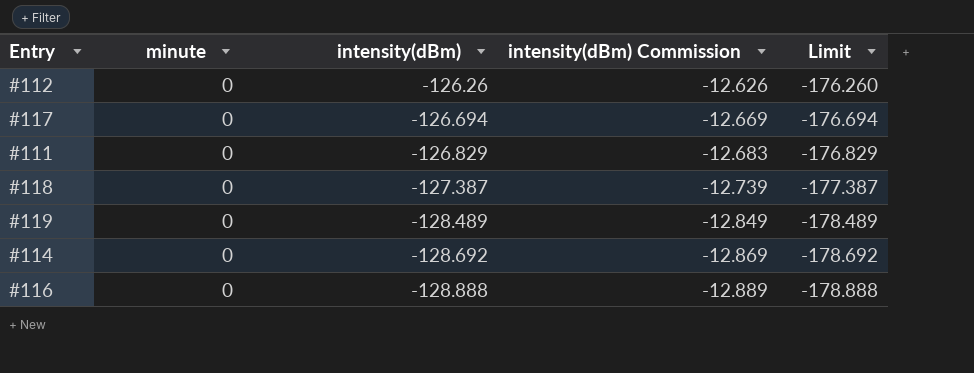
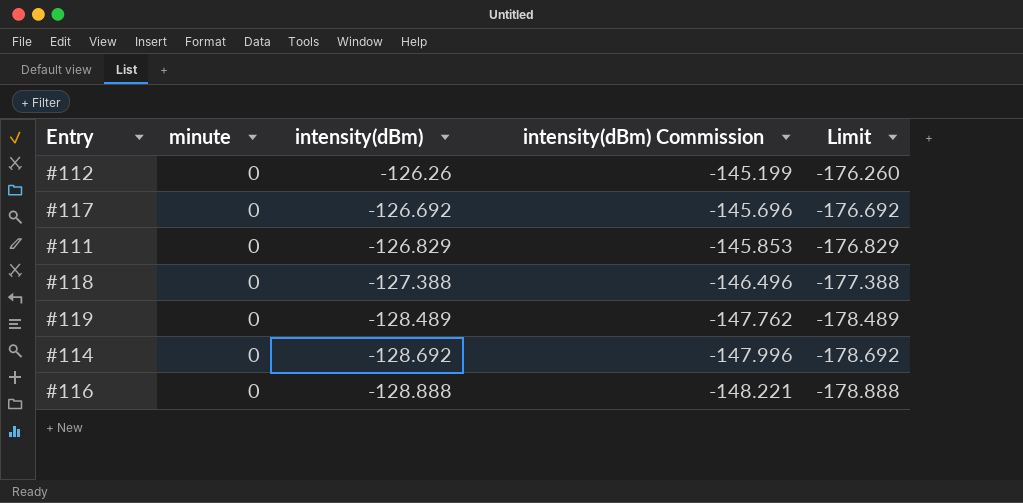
column intensity(dBm) Commission | formula: [intensity(dBm)] * 0.1 -> [intensity(dBm)] * 1.15
#117 | intensity(dBm): -126.694 -> -126.692
#117 | Limit: -176.694 -> -176.692
#118 | intensity(dBm): -127.387 -> -127.388
#118 | Limit: -177.387 -> -177.388

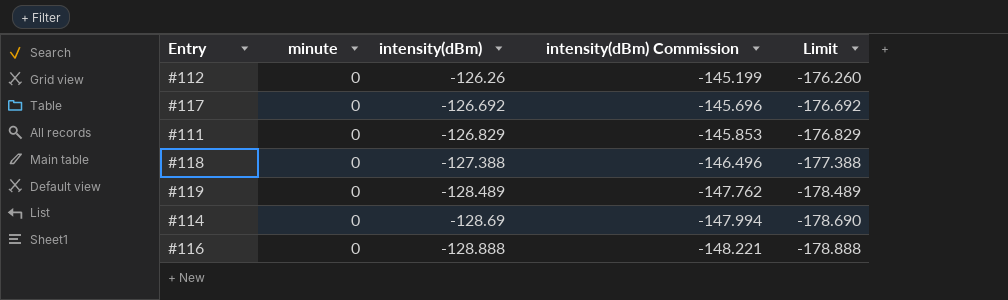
#114 | intensity(dBm): -128.692 -> -128.69
#114 | intensity(dBm) Commission: -147.996 -> -147.994
#114 | Limit: -178.692 -> -178.690

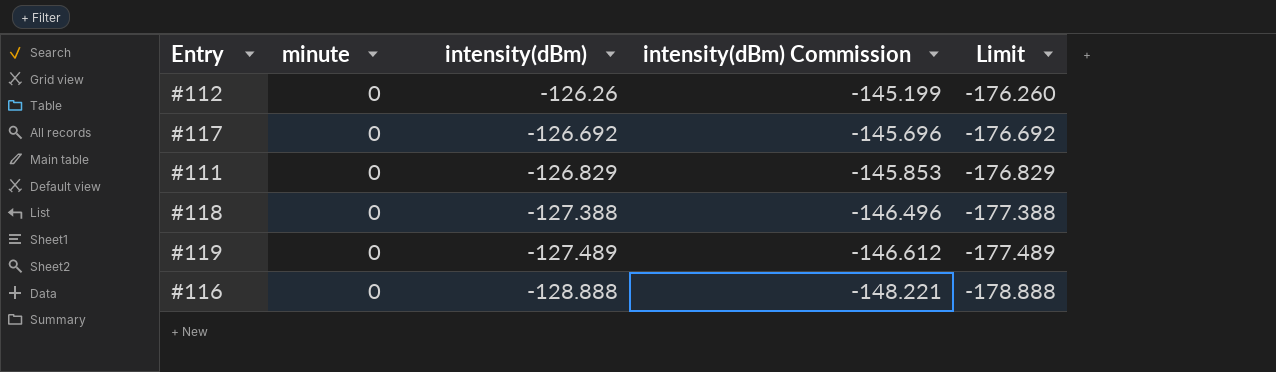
row #114: 0 | -128.69 | -147.994 | -178.690 -> none
#119 | intensity(dBm): -128.489 -> -127.489
#119 | intensity(dBm) Commission: -147.762 -> -146.612
#119 | Limit: -178.489 -> -177.489

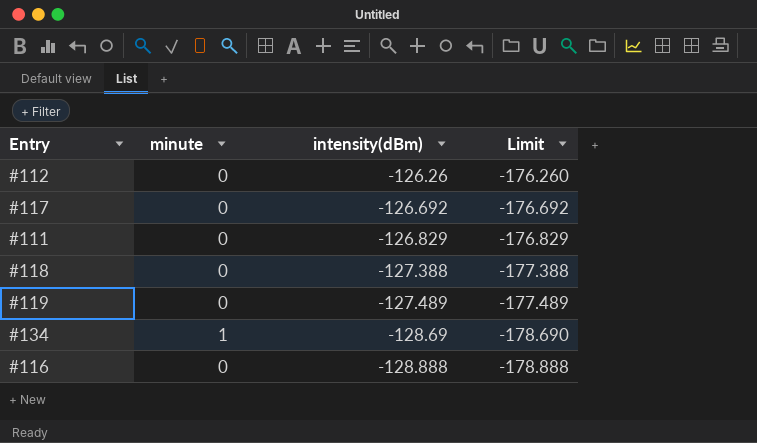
column intensity(dBm) Commission | formula: [intensity(dBm)] * 1.15 -> none
row #134: none -> 1 | -128.69 | -178.690

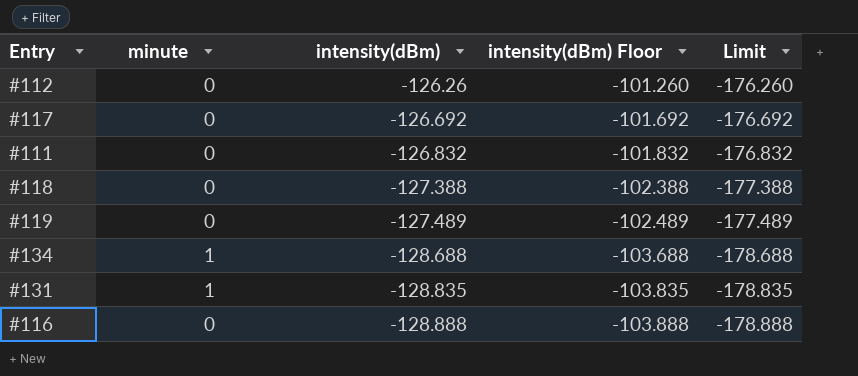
column intensity(dBm) Floor | formula: none -> [intensity(dBm)] + 25
#111 | intensity(dBm): -126.829 -> -126.832
#111 | Limit: -176.829 -> -176.832
#134 | intensity(dBm): -128.69 -> -128.688
#134 | Limit: -178.690 -> -178.688
row #131: none -> 1 | -128.835 | -103.835 | -178.835

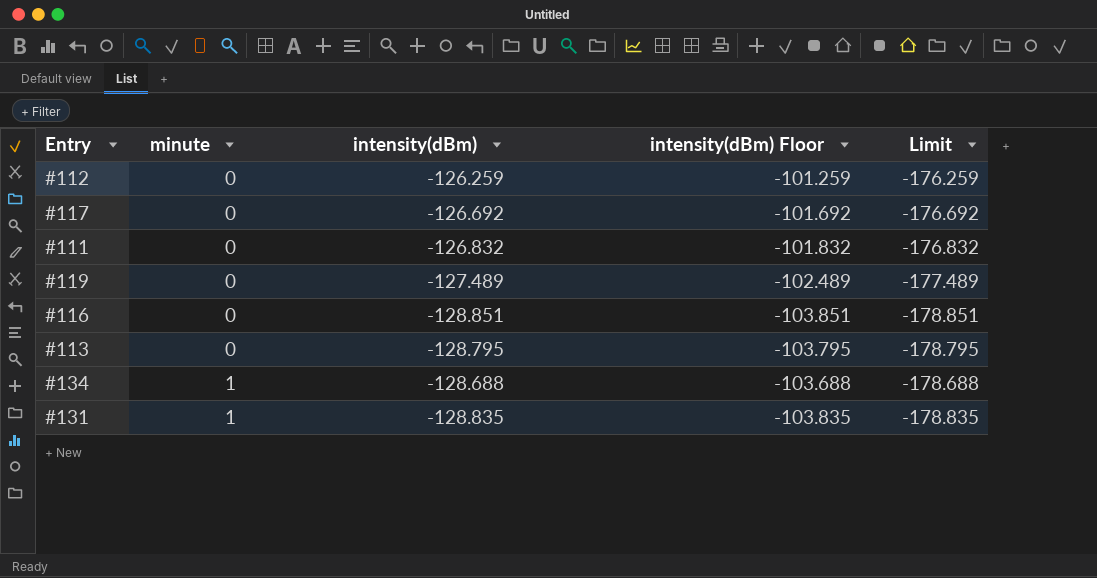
row order: intensity(dBm) descending -> minute ascending
row #118: 0 | -127.388 | -102.388 | -177.388 -> none
#112 | intensity(dBm): -126.26 -> -126.259
#112 | intensity(dBm) Floor: -101.260 -> -101.259
#112 | Limit: -176.260 -> -176.259
#116 | intensity(dBm): -128.888 -> -128.851
#116 | intensity(dBm) Floor: -103.888 -> -103.851
#116 | Limit: -178.888 -> -178.851
row #113: none -> 0 | -128.795 | -103.795 | -178.795

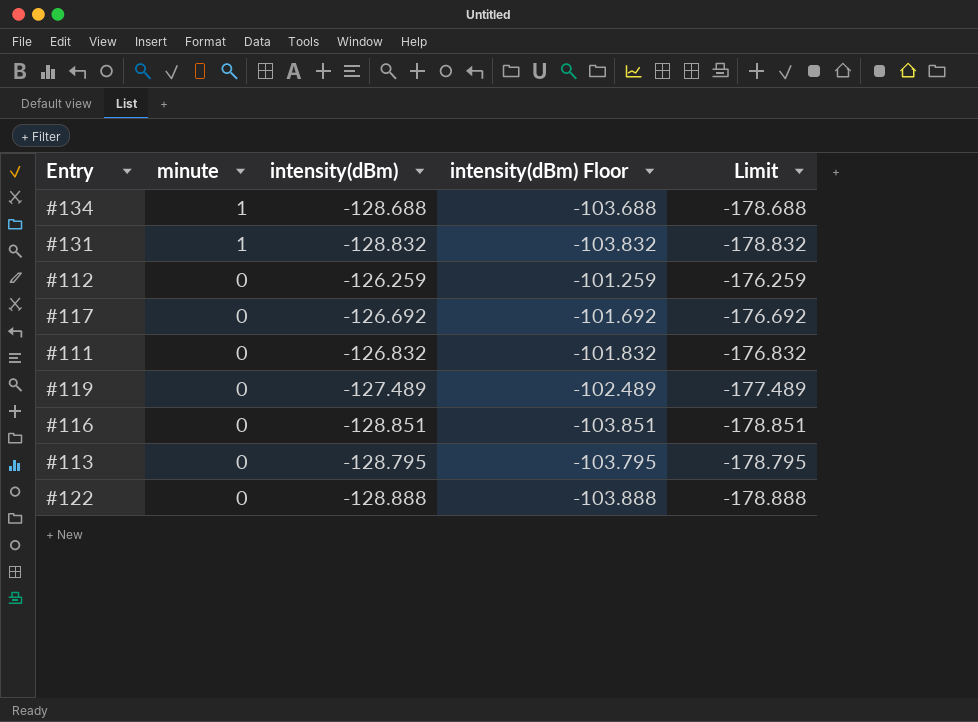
row order: minute ascending -> minute descending
#131 | intensity(dBm): -128.835 -> -128.832
#131 | intensity(dBm) Floor: -103.835 -> -103.832
#131 | Limit: -178.835 -> -178.832
row #122: none -> 0 | -128.888 | -103.888 | -178.888

